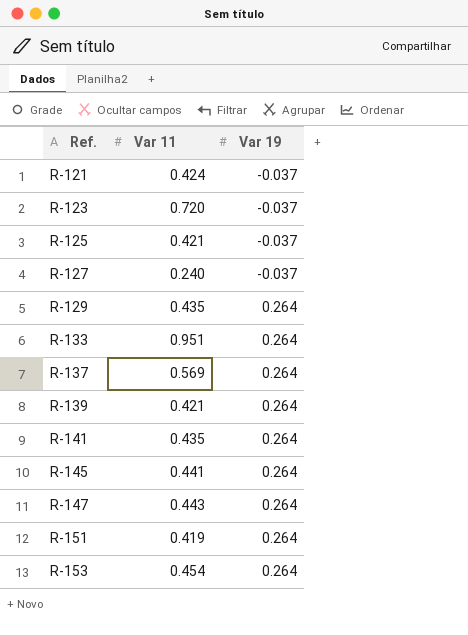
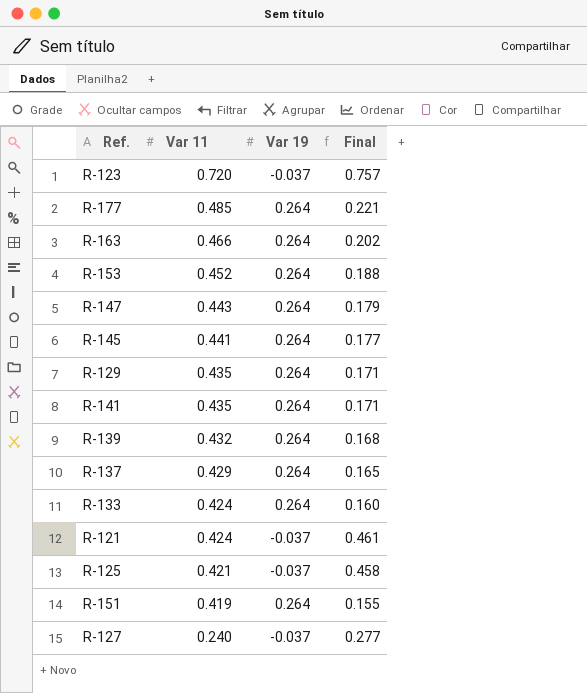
row order: Ref. ascending -> Var 11 descending
column Final | formula: none -> [Var 11] - [Var 19]
row R-177: none -> 0.485 | 0.264 | 0.221
row R-163: none -> 0.466 | 0.264 | 0.202
R-153 | Var 11: 0.454 -> 0.452
R-139 | Var 11: 0.421 -> 0.432
R-137 | Var 11: 0.569 -> 0.429
R-133 | Var 11: 0.951 -> 0.424

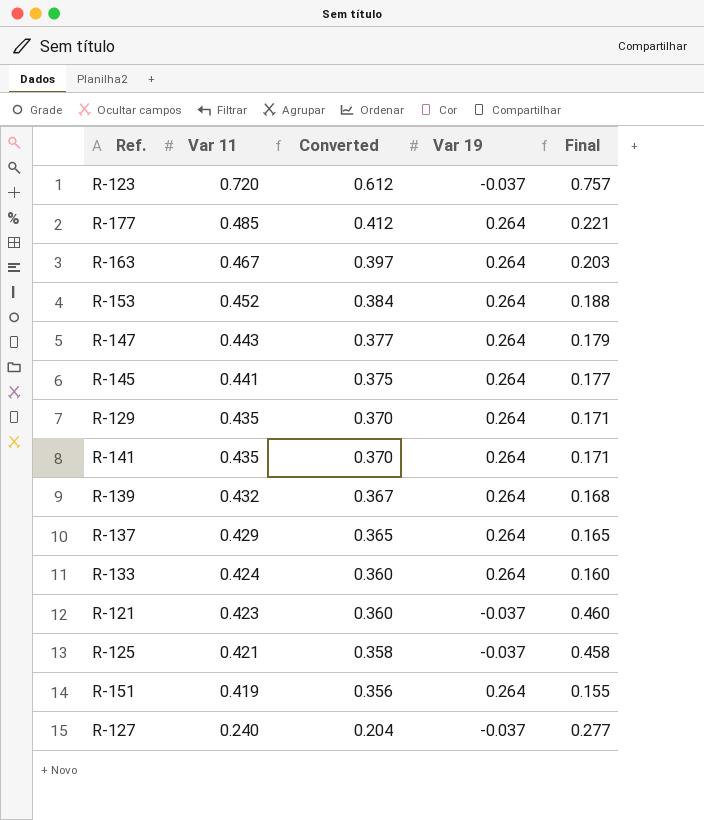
column Converted | formula: none -> [Var 11] * 0.85
R-163 | Var 11: 0.466 -> 0.467
R-163 | Final: 0.202 -> 0.203
R-121 | Var 11: 0.424 -> 0.423
R-121 | Final: 0.461 -> 0.460

